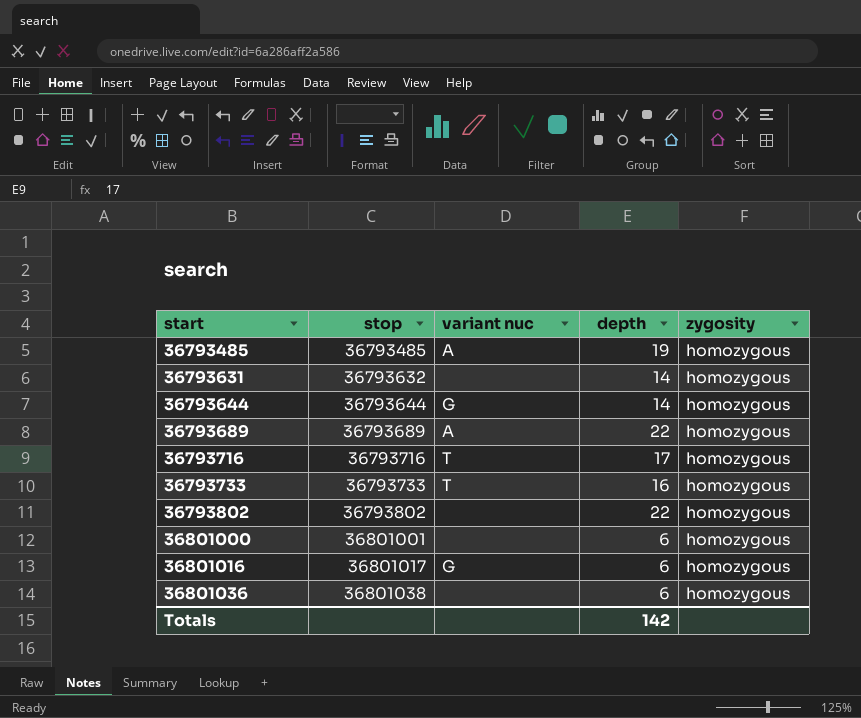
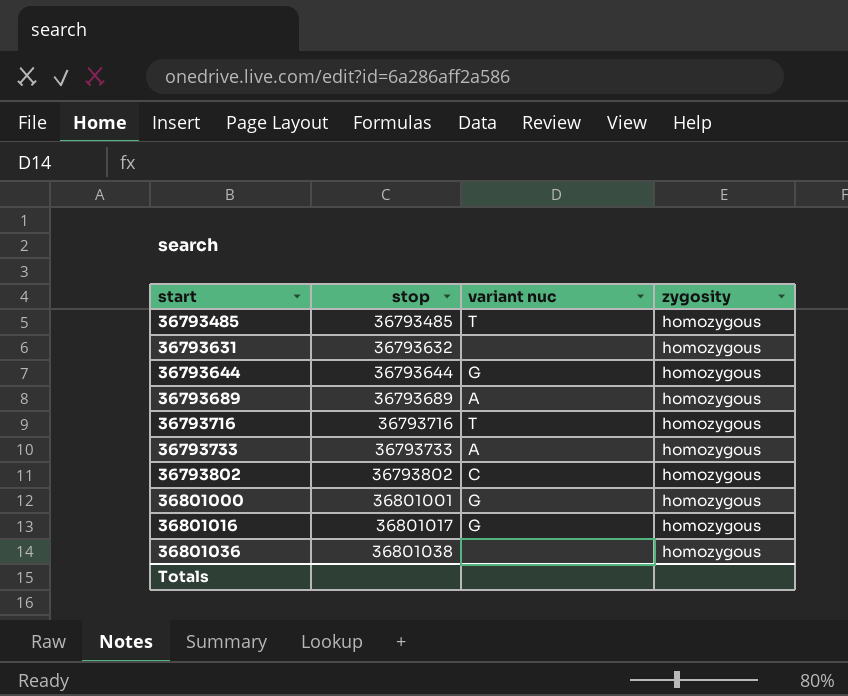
column depth | position: 4 -> none
36793485 | variant nuc: A -> T
36793733 | variant nuc: T -> A
36793802 | variant nuc: none -> C
36801000 | variant nuc: none -> G

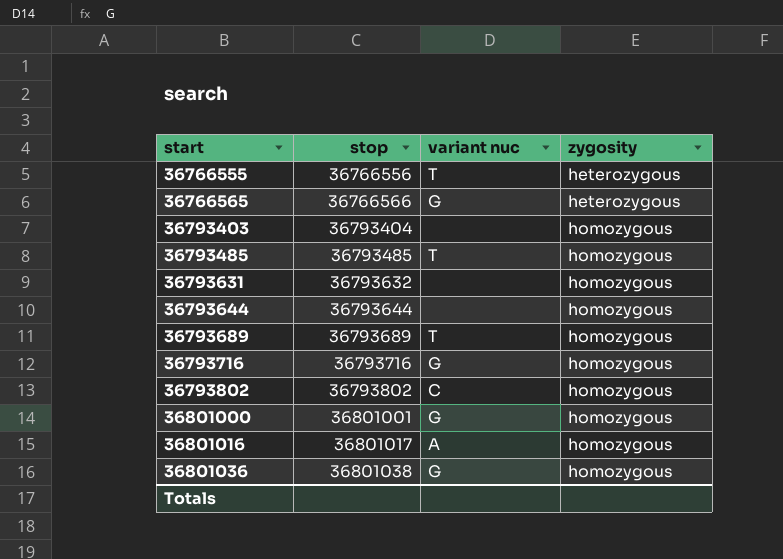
row 36793733: 36793733 | A | homozygous -> none
row 36766555: none -> 36766556 | T | heterozygous
row 36766565: none -> 36766566 | G | heterozygous
row 36793403: none -> 36793404 | none | homozygous
36793644 | variant nuc: G -> none
36793689 | variant nuc: A -> T
36793716 | variant nuc: T -> G
36801016 | variant nuc: G -> A
36801036 | variant nuc: none -> G

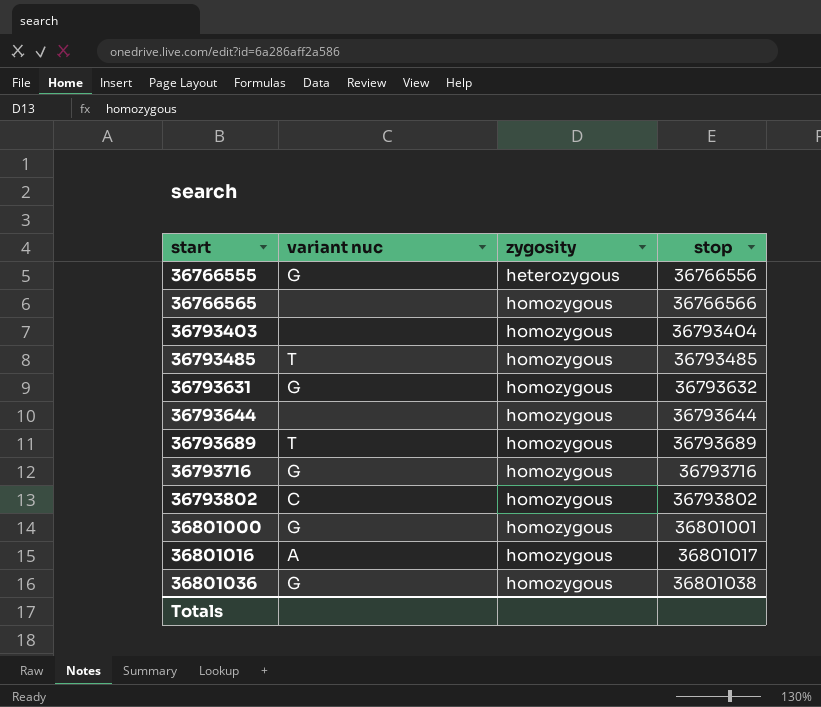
column stop | position: 2 -> 4
36766555 | variant nuc: T -> G
36766565 | variant nuc: G -> none
36766565 | zygosity: heterozygous -> homozygous
36793631 | variant nuc: none -> G

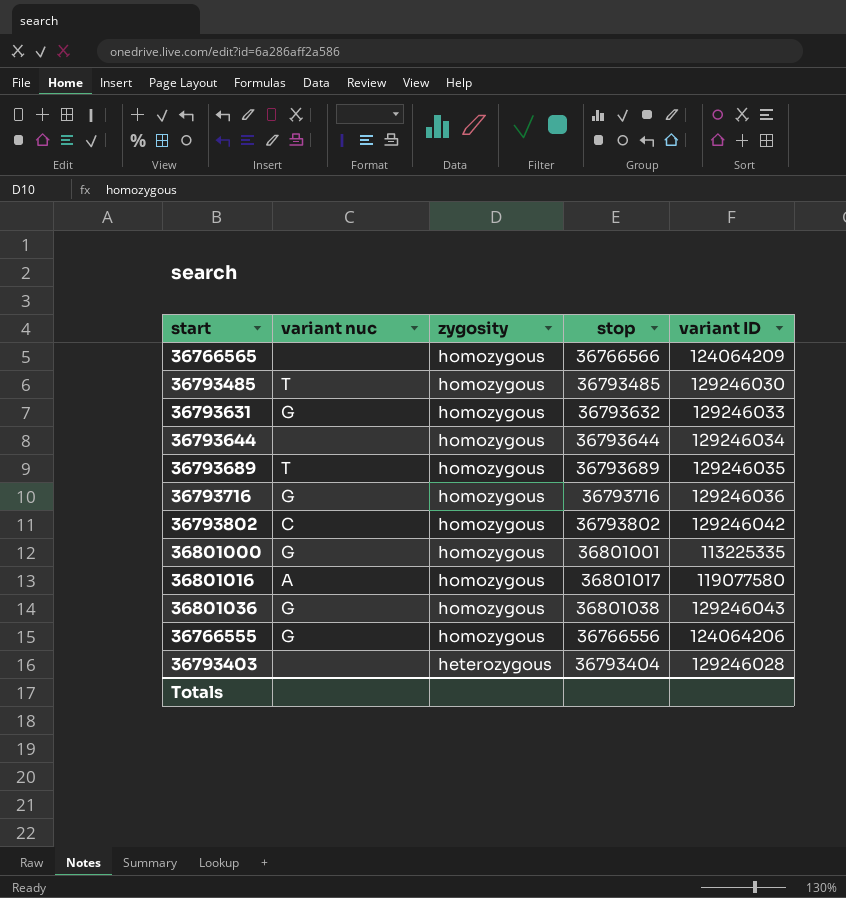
row order: start ascending -> zygosity descending
column variant ID | position: none -> 5
36766555 | zygosity: heterozygous -> homozygous
36793403 | zygosity: homozygous -> heterozygous

